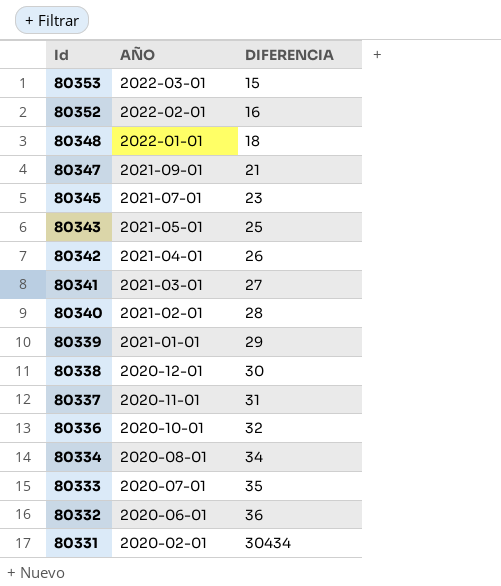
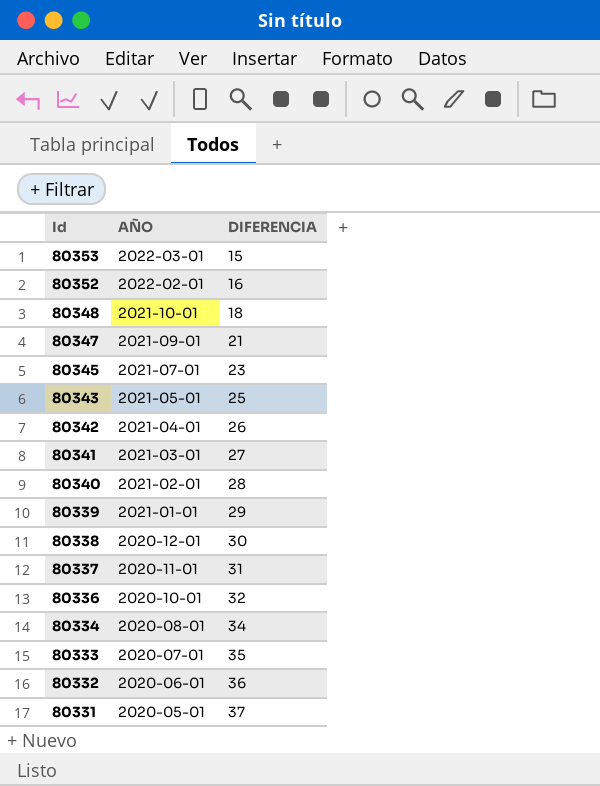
80348 | AÑO: 2022-01-01 -> 2021-10-01
80331 | AÑO: 2020-02-01 -> 2020-05-01
80331 | DIFERENCIA: 30434 -> 37

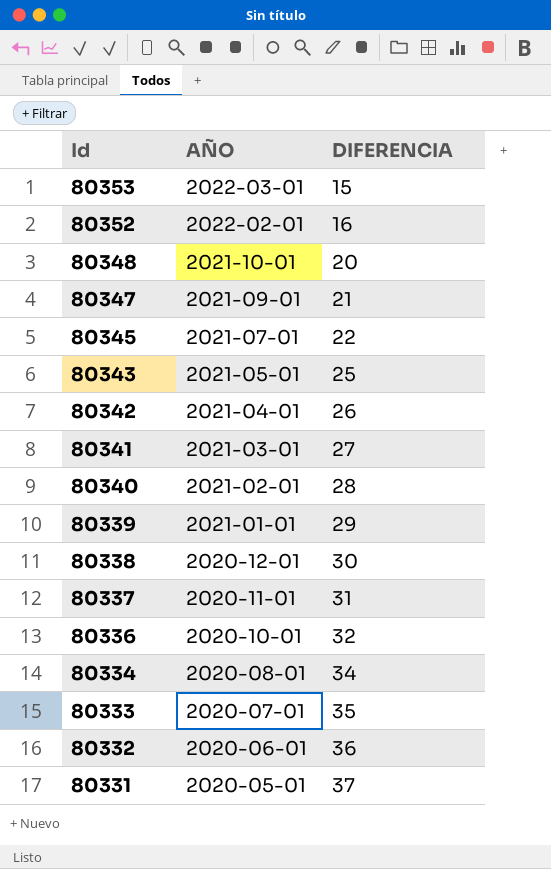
80348 | DIFERENCIA: 18 -> 20
80345 | DIFERENCIA: 23 -> 22

